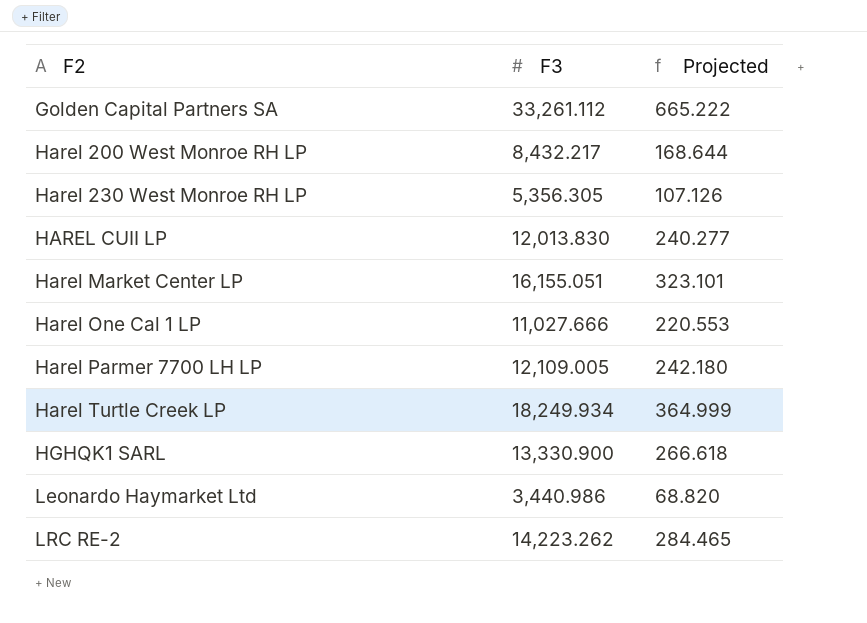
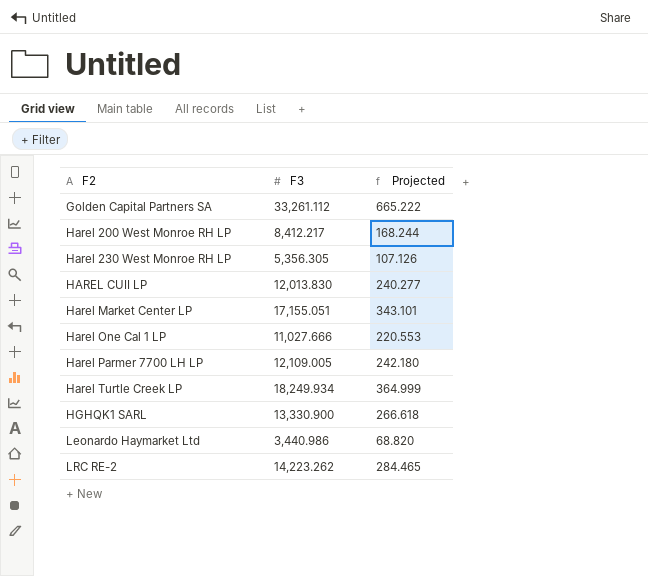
Harel 200 West Monroe RH LP | F3: 8,432.217 -> 8,412.217
Harel 200 West Monroe RH LP | Projected: 168.644 -> 168.244
Harel Market Center LP | F3: 16,155.051 -> 17,155.051
Harel Market Center LP | Projected: 323.101 -> 343.101

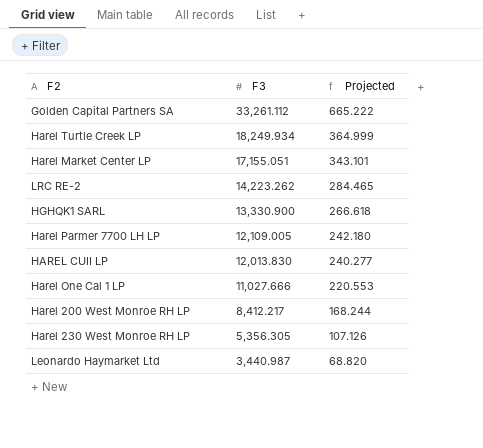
row order: F2 ascending -> F3 descending
Leonardo Haymarket Ltd | F3: 3,440.986 -> 3,440.987

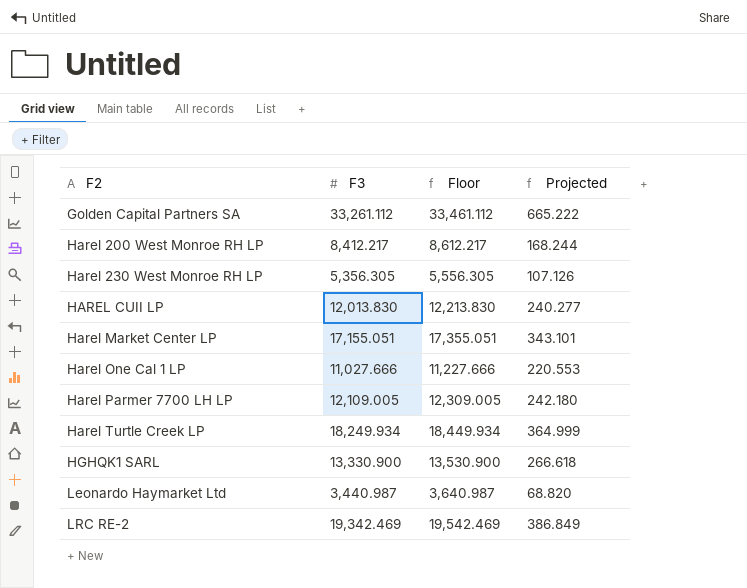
row order: F3 descending -> F2 ascending
column Floor | formula: none -> [F3] + 200
LRC RE-2 | F3: 14,223.262 -> 19,342.469
LRC RE-2 | Projected: 284.465 -> 386.849

